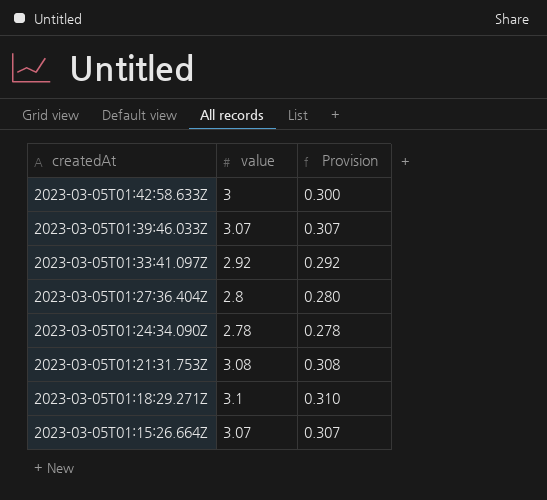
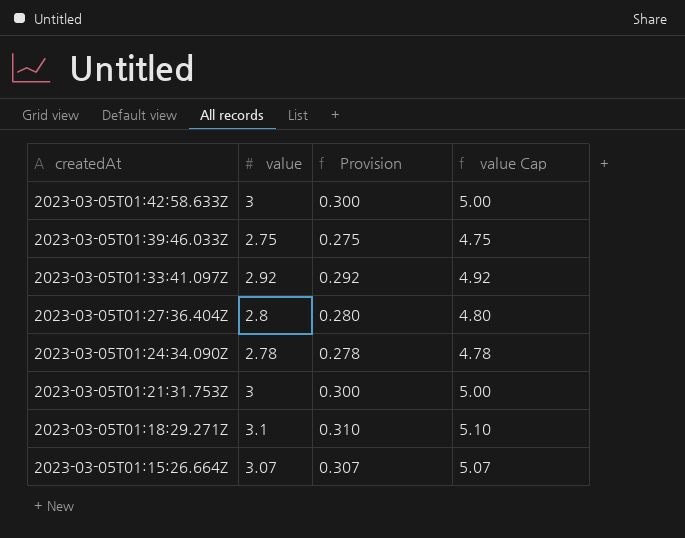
column value Cap | formula: none -> [value] + 2
2023-03-05T01:39:46.033Z | value: 3.07 -> 2.75
2023-03-05T01:39:46.033Z | Provision: 0.307 -> 0.275
2023-03-05T01:21:31.753Z | value: 3.08 -> 3
2023-03-05T01:21:31.753Z | Provision: 0.308 -> 0.300

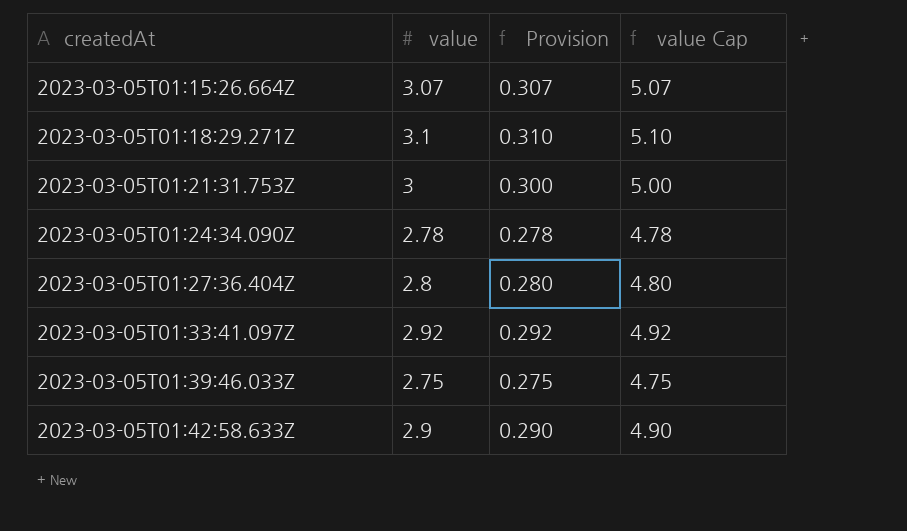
row order: createdAt descending -> createdAt ascending
2023-03-05T01:42:58.633Z | value: 3 -> 2.9
2023-03-05T01:42:58.633Z | Provision: 0.300 -> 0.290
2023-03-05T01:42:58.633Z | value Cap: 5.00 -> 4.90

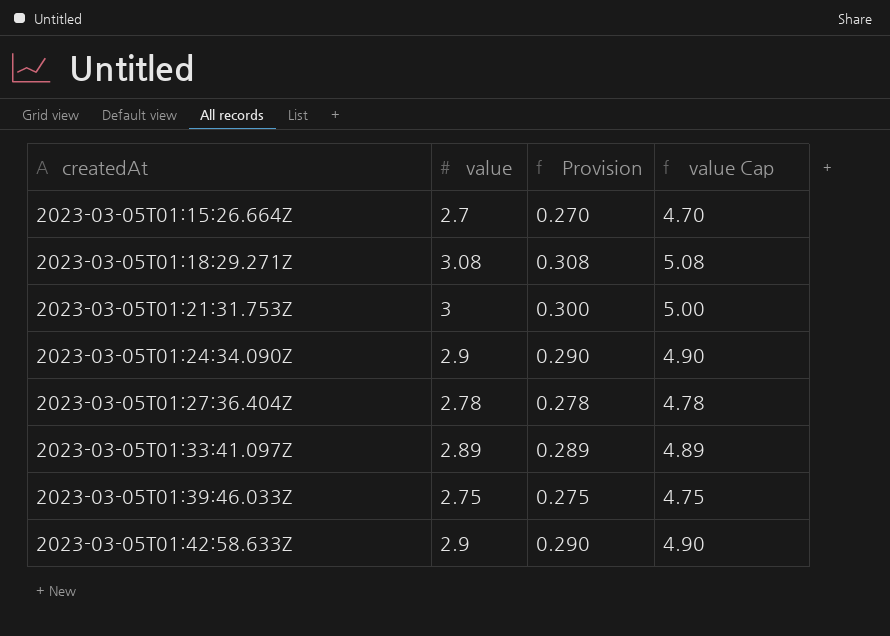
2023-03-05T01:15:26.664Z | value: 3.07 -> 2.7
2023-03-05T01:15:26.664Z | Provision: 0.307 -> 0.270
2023-03-05T01:15:26.664Z | value Cap: 5.07 -> 4.70
2023-03-05T01:18:29.271Z | value: 3.1 -> 3.08
2023-03-05T01:18:29.271Z | Provision: 0.310 -> 0.308
2023-03-05T01:18:29.271Z | value Cap: 5.10 -> 5.08
2023-03-05T01:24:34.090Z | value: 2.78 -> 2.9
2023-03-05T01:24:34.090Z | Provision: 0.278 -> 0.290
2023-03-05T01:24:34.090Z | value Cap: 4.78 -> 4.90
2023-03-05T01:27:36.404Z | value: 2.8 -> 2.78
2023-03-05T01:27:36.404Z | Provision: 0.280 -> 0.278
2023-03-05T01:27:36.404Z | value Cap: 4.80 -> 4.78
2023-03-05T01:33:41.097Z | value: 2.92 -> 2.89
2023-03-05T01:33:41.097Z | Provision: 0.292 -> 0.289
2023-03-05T01:33:41.097Z | value Cap: 4.92 -> 4.89

